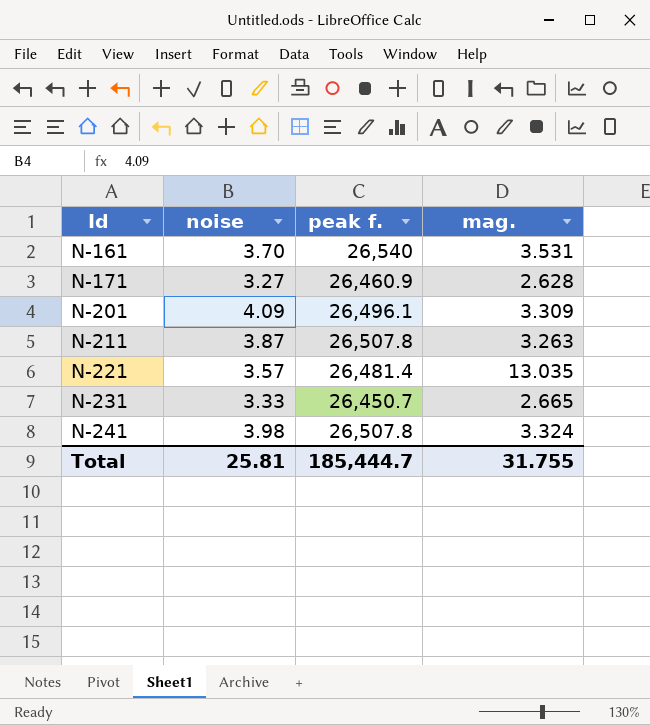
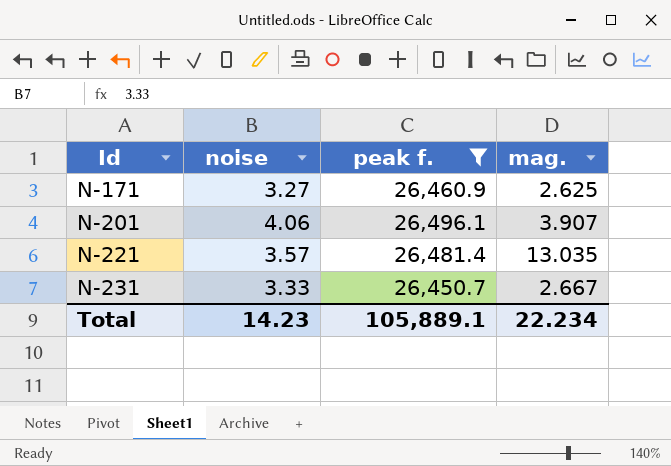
filter: none -> peak f. <= 26,496.1
N-171 | mag.: 2.628 -> 2.625
N-201 | noise: 4.09 -> 4.06
N-201 | mag.: 3.309 -> 3.907
N-231 | mag.: 2.665 -> 2.667
Total | noise: 25.81 -> 14.23
Total | peak f.: 185,444.7 -> 105,889.1
Total | mag.: 31.755 -> 22.234

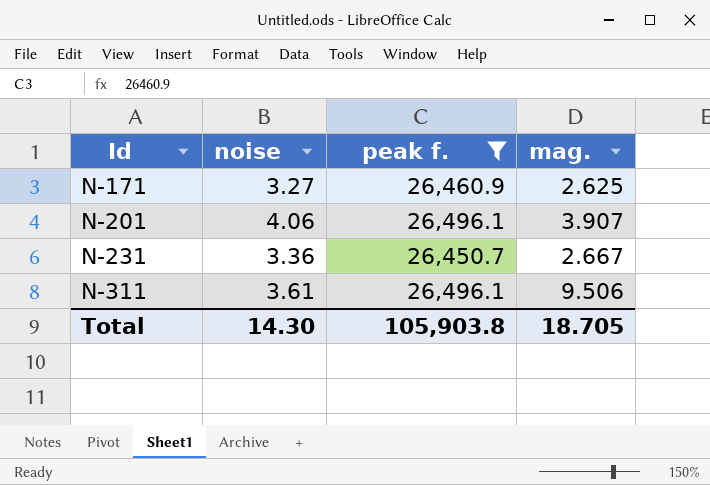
row N-221: 3.57 | 26,481.4 | 13.035 -> none
N-231 | noise: 3.33 -> 3.36
row N-311: none -> 3.61 | 26,496.1 | 9.506
Total | noise: 14.23 -> 14.30
Total | peak f.: 105,889.1 -> 105,903.8
Total | mag.: 22.234 -> 18.705

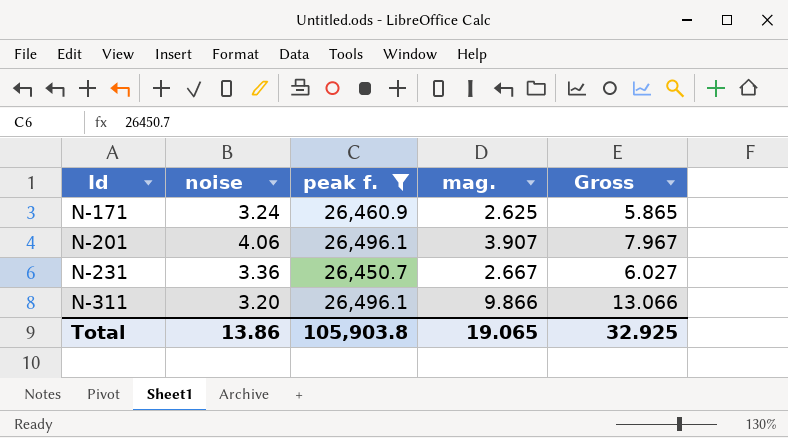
column Gross | formula: none -> [noise] + [mag.]
N-171 | noise: 3.27 -> 3.24
N-311 | noise: 3.61 -> 3.20
N-311 | mag.: 9.506 -> 9.866
Total | noise: 14.30 -> 13.86
Total | mag.: 18.705 -> 19.065

